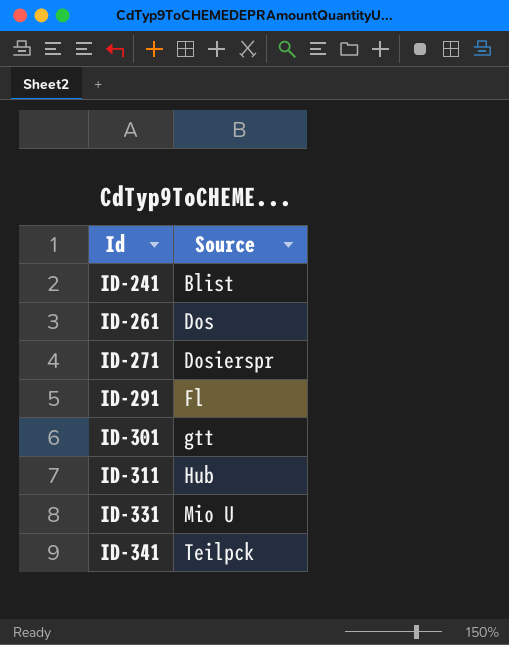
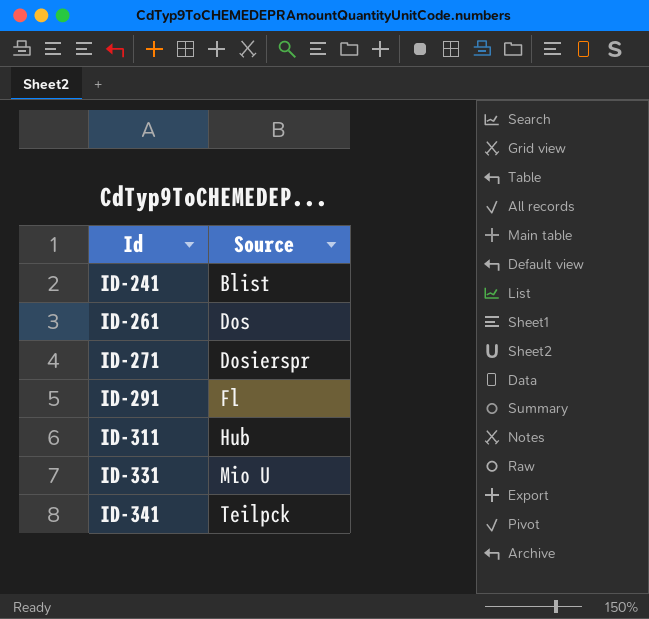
row ID-301: gtt -> none

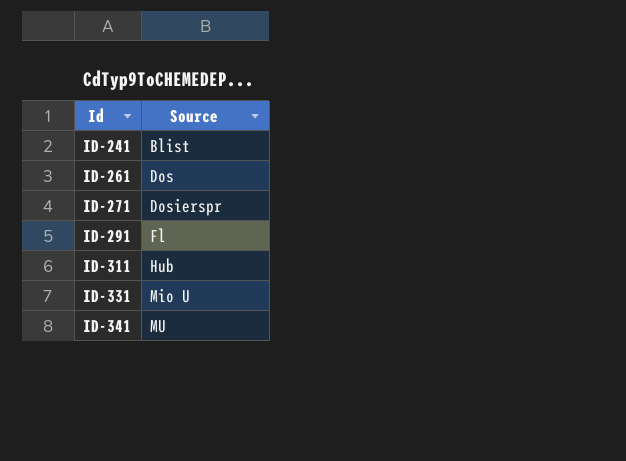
ID-341 | Source: Teilpck -> MU

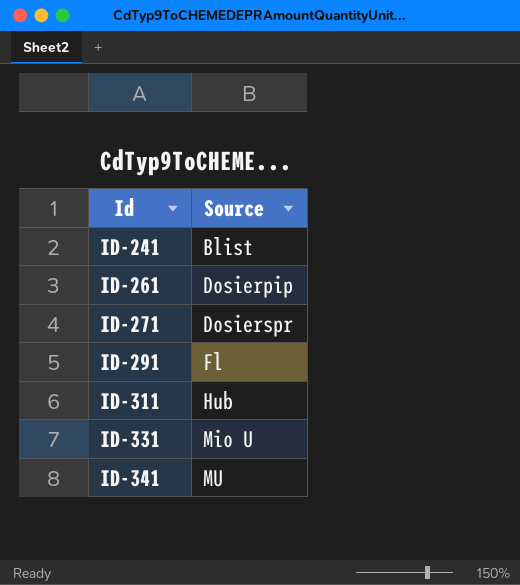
ID-261 | Source: Dos -> Dosierpip

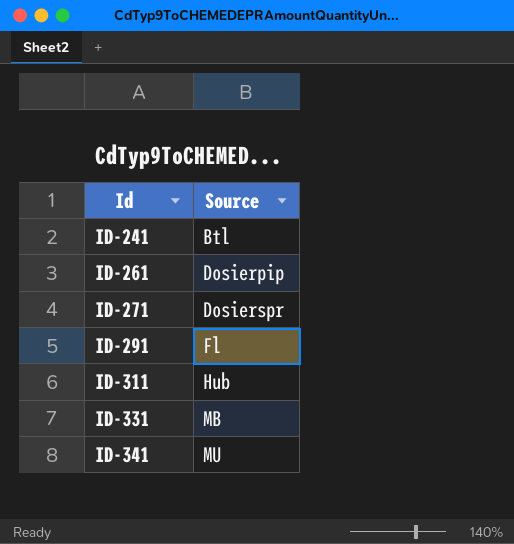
ID-241 | Source: Blist -> Btl
ID-331 | Source: Mio U -> MB

